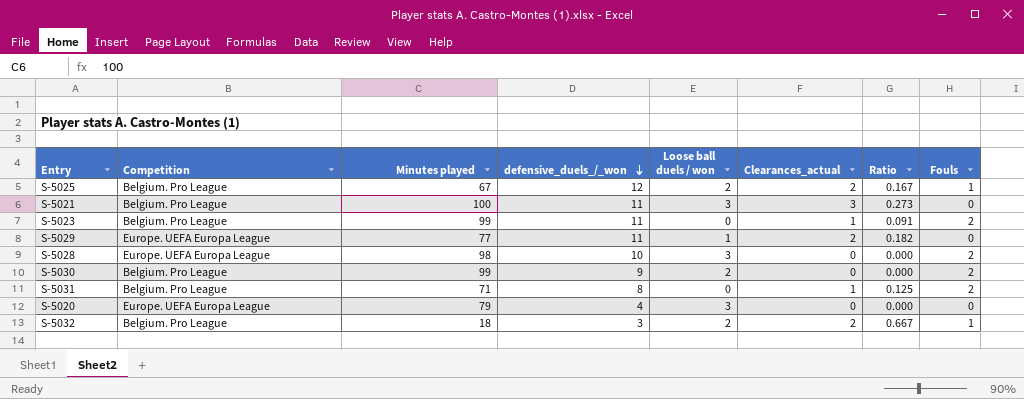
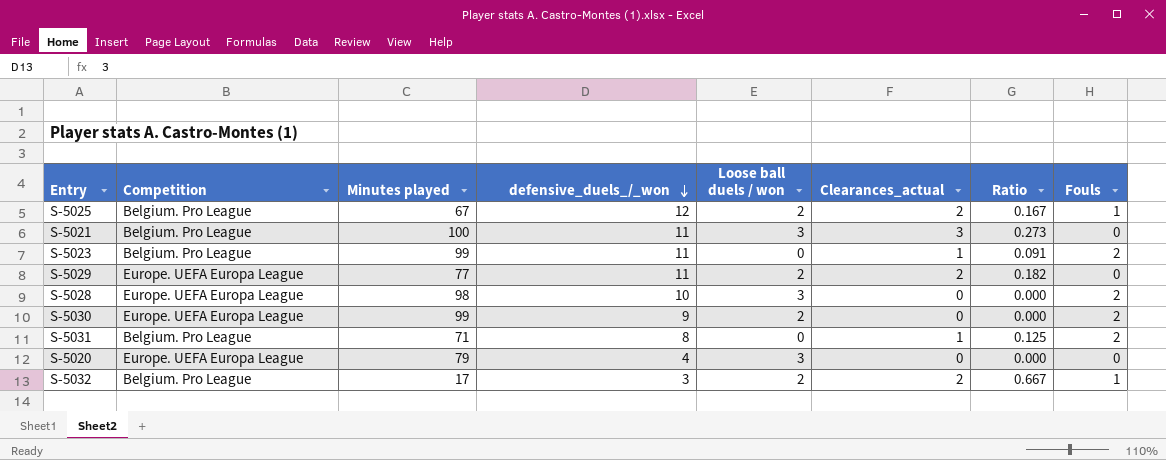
S-5029 | Loose ball duels / won: 1 -> 2
S-5030 | Competition: Belgium. Pro League -> Europe. UEFA Europa League
S-5032 | Minutes played: 18 -> 17

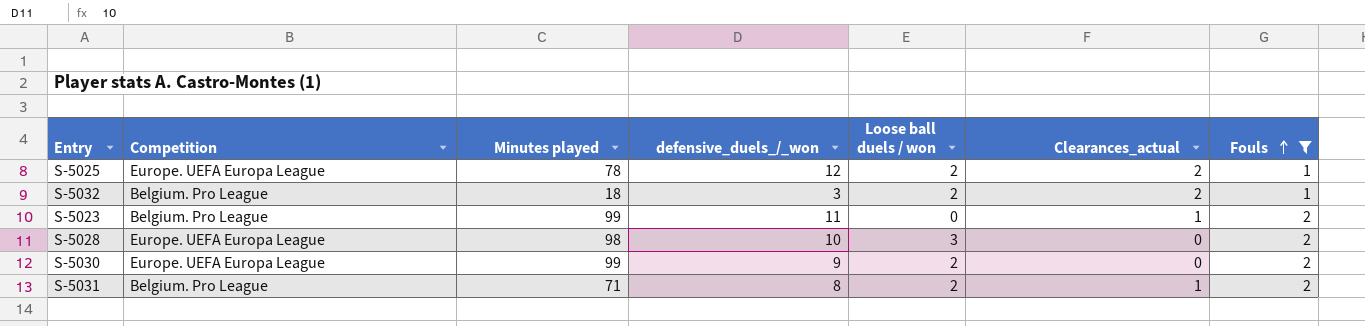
filter: none -> Fouls != 0
row order: defensive_duels_/_won descending -> Fouls ascending
column Ratio | formula: [Clearances_actual] / [defensive_duels_/_won] -> none
S-5025 | Competition: Belgium. Pro League -> Europe. UEFA Europa League
S-5025 | Minutes played: 67 -> 78
S-5032 | Minutes played: 17 -> 18
S-5031 | Loose ball duels / won: 0 -> 2

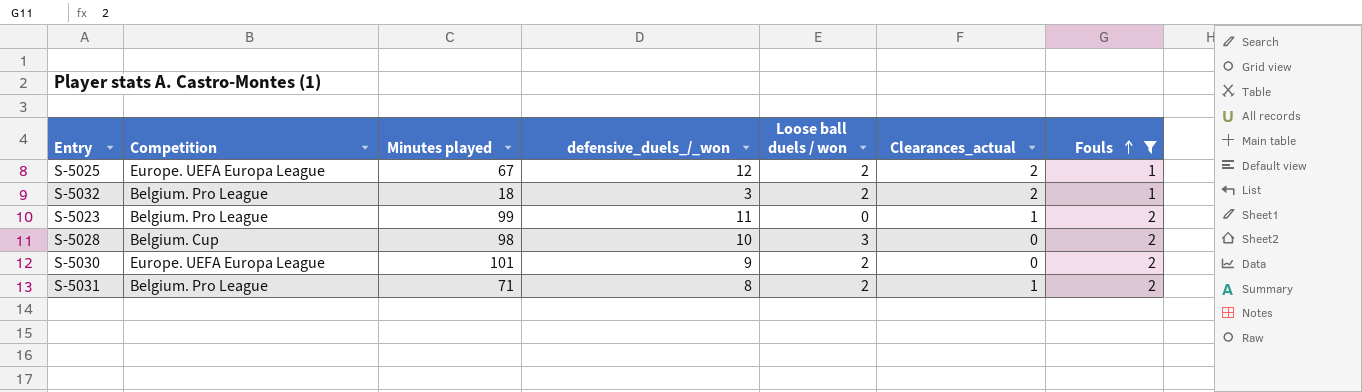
S-5025 | Minutes played: 78 -> 67
S-5028 | Competition: Europe. UEFA Europa League -> Belgium. Cup
S-5030 | Minutes played: 99 -> 101

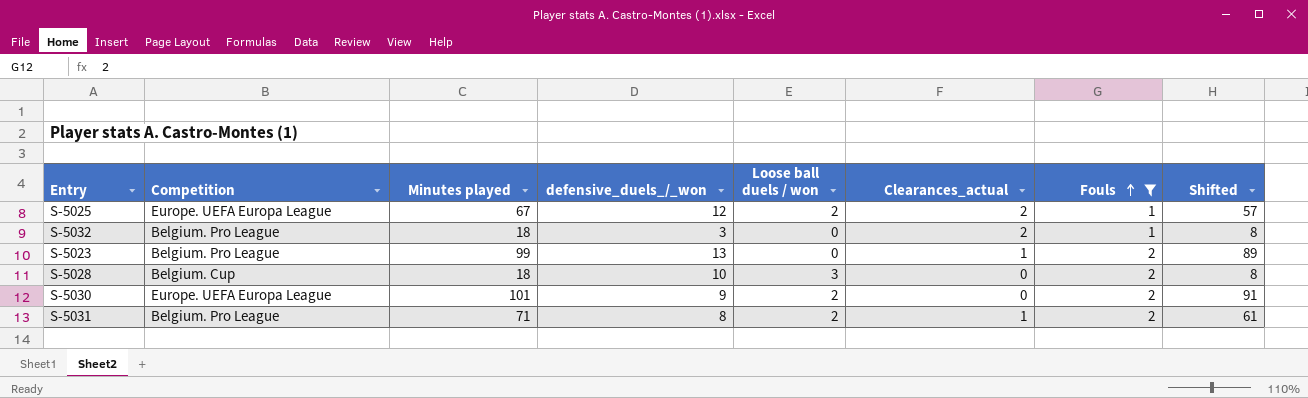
column Shifted | formula: none -> [Minutes played] - 10
S-5032 | Loose ball duels / won: 2 -> 0
S-5023 | defensive_duels_/_won: 11 -> 13
S-5028 | Minutes played: 98 -> 18

